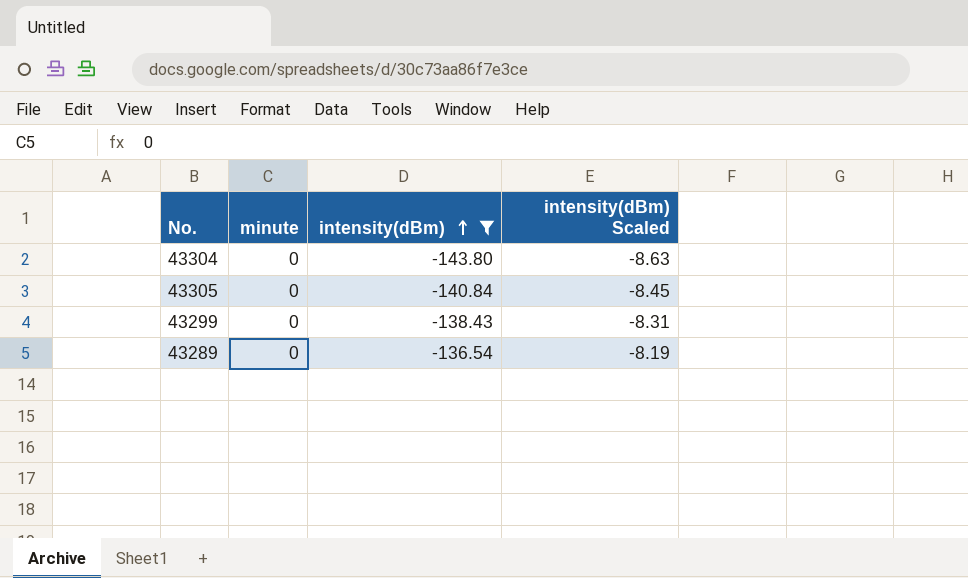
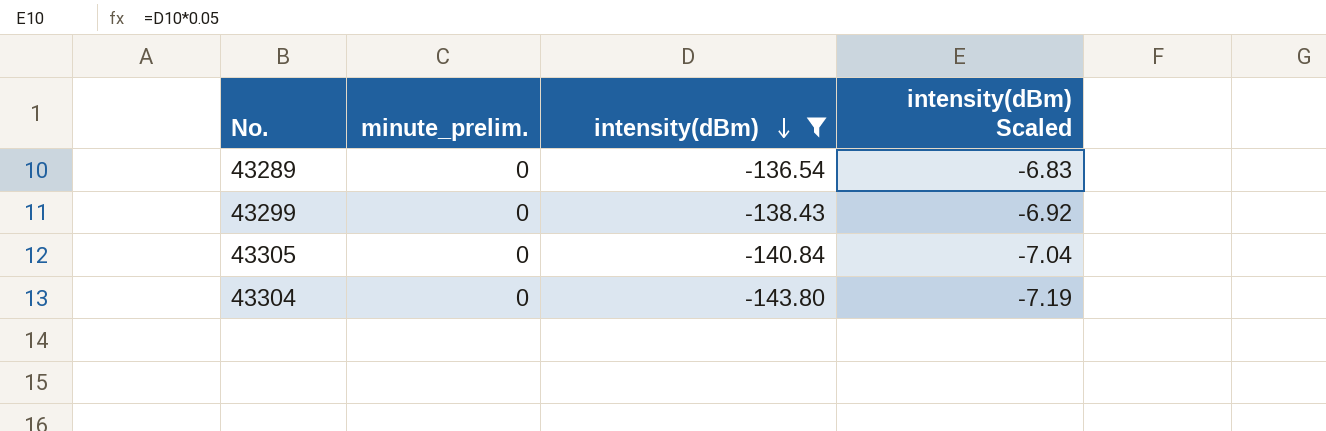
row order: intensity(dBm) ascending -> intensity(dBm) descending
column name: minute -> minute_prelim.
column intensity(dBm) Scaled | formula: [intensity(dBm)] * 0.06 -> [intensity(dBm)] * 0.05

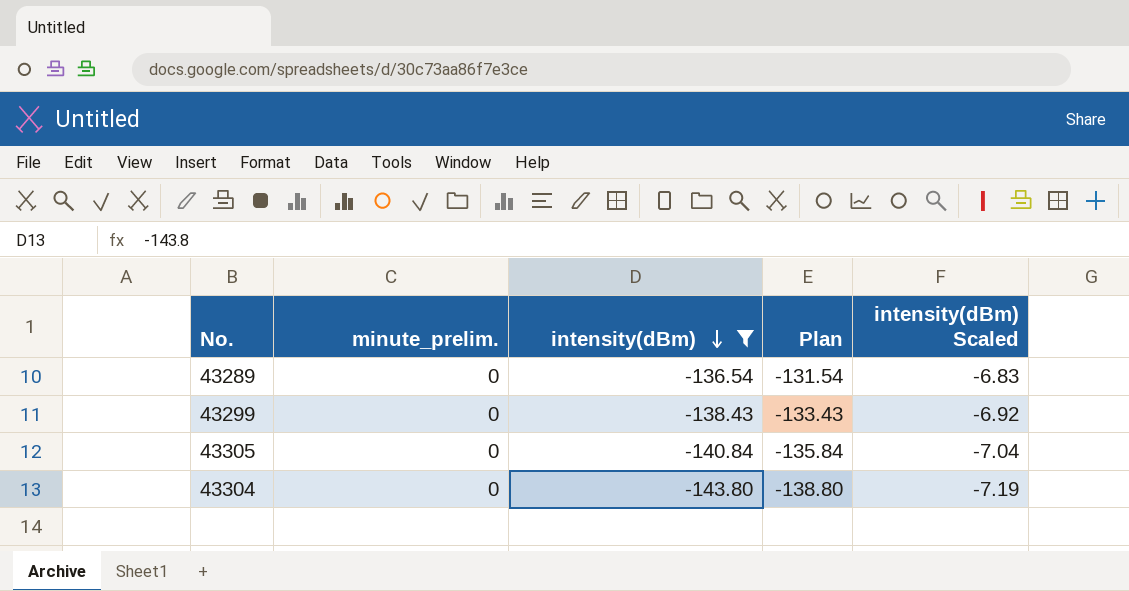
column Plan | formula: none -> [intensity(dBm)] + 5

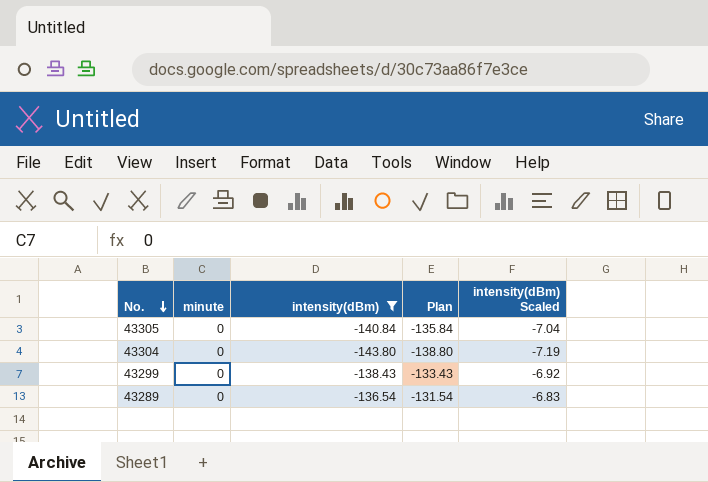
row order: intensity(dBm) descending -> No. descending
column name: minute_prelim. -> minute

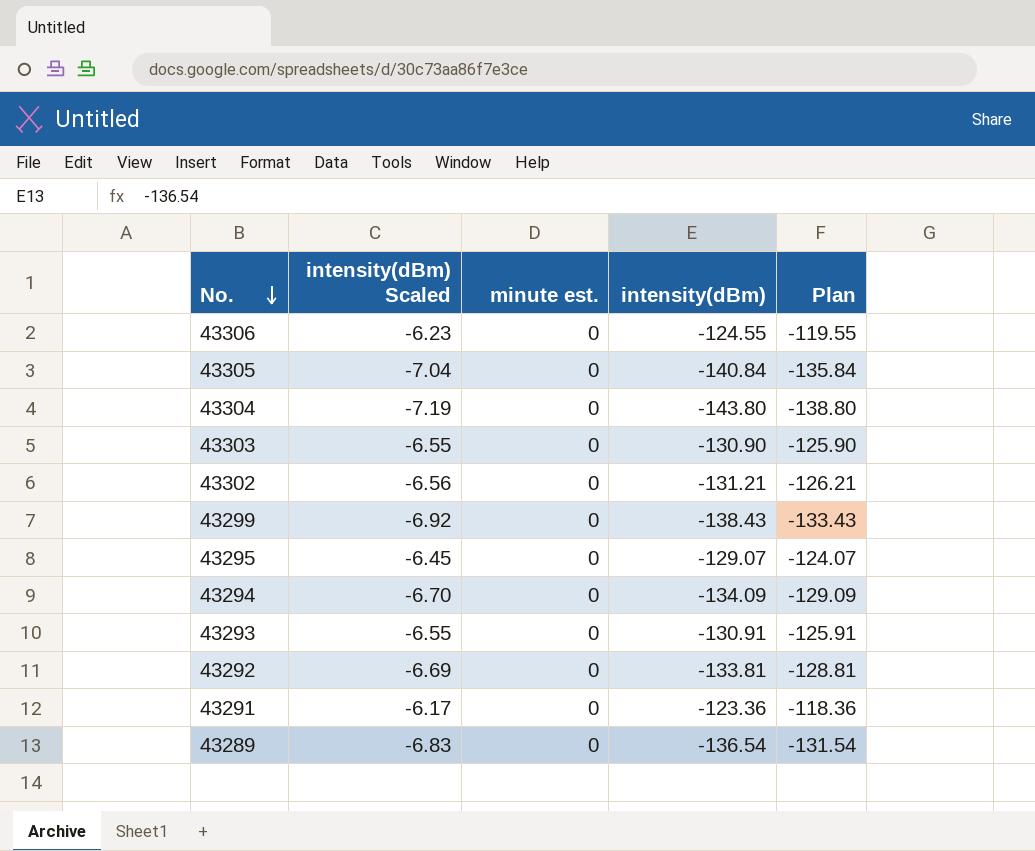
filter: intensity(dBm) <= -136.54 -> none
column intensity(dBm) Scaled | position: 5 -> 2
column name: minute -> minute est.

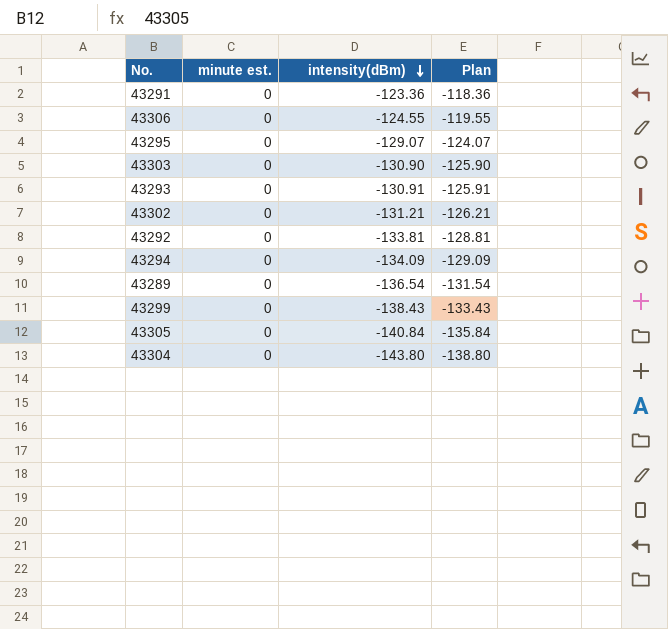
row order: No. descending -> intensity(dBm) descending
column intensity(dBm) Scaled | formula: [intensity(dBm)] * 0.05 -> none

